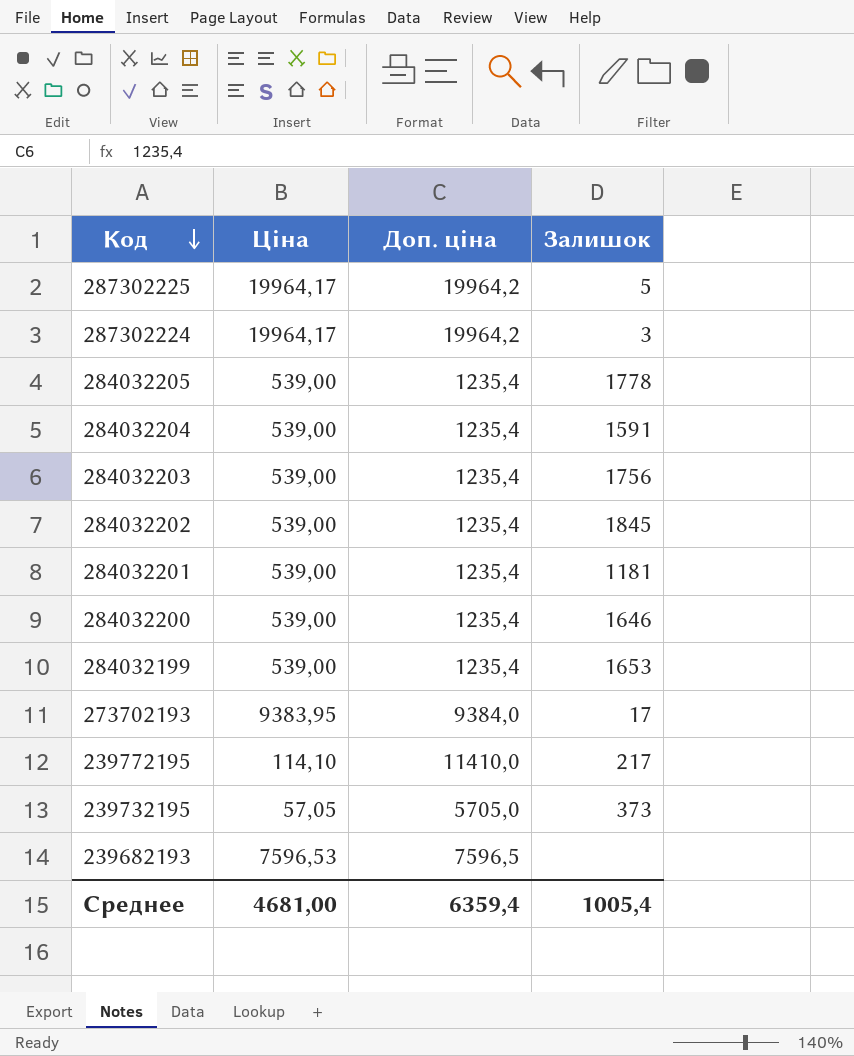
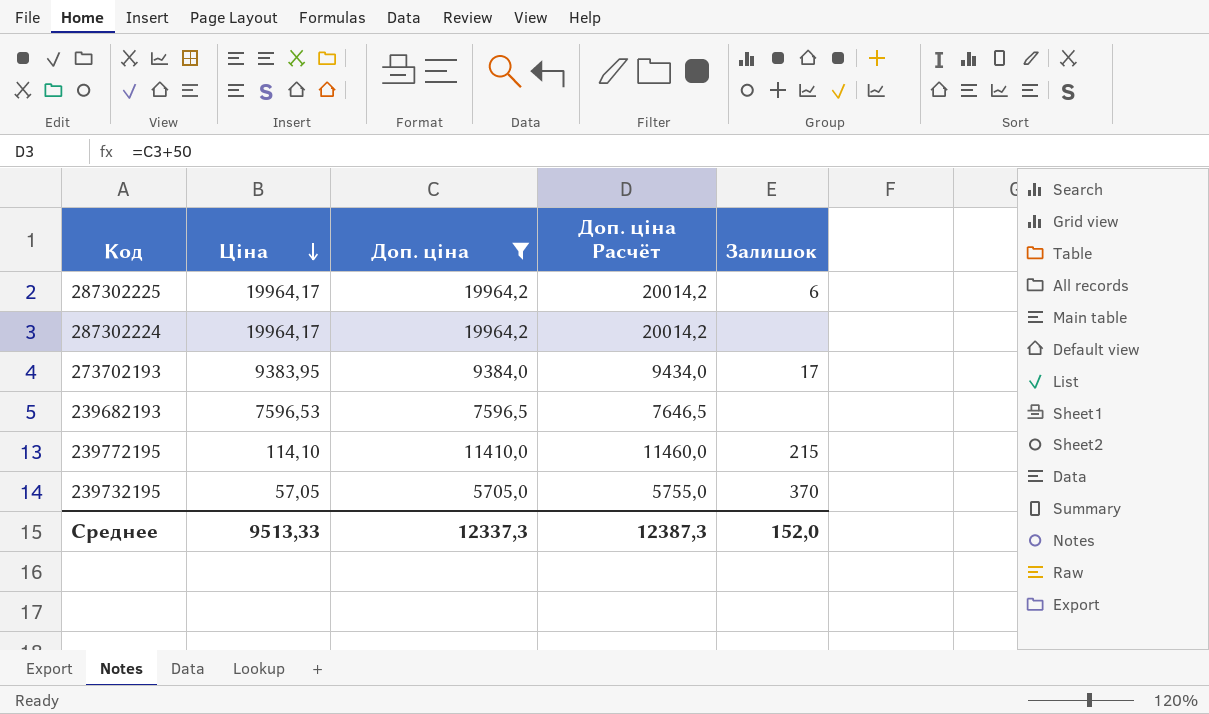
filter: none -> Доп. ціна != 1235,4
row order: Код descending -> Ціна descending
column Доп. ціна Расчёт | formula: none -> [Доп. ціна] + 50
287302225 | Залишок: 5 -> 6
287302224 | Залишок: 3 -> none
239772195 | Залишок: 217 -> 215
239732195 | Залишок: 373 -> 370
Среднее | Ціна: 4681,00 -> 9513,33
Среднее | Доп. ціна: 6359,4 -> 12337,3
Среднее | Залишок: 1005,4 -> 152,0

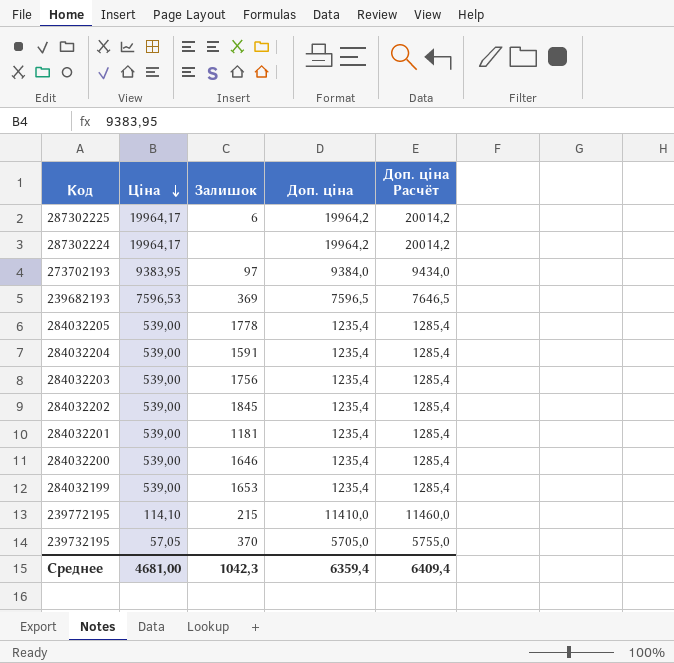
filter: Доп. ціна != 1235,4 -> none
column Залишок | position: 5 -> 3
273702193 | Залишок: 17 -> 97
239682193 | Залишок: none -> 369
Среднее | Ціна: 9513,33 -> 4681,00
Среднее | Залишок: 152,0 -> 1042,3
Среднее | Доп. ціна: 12337,3 -> 6359,4
Среднее | Доп. ціна Расчёт: 12387,3 -> 6409,4

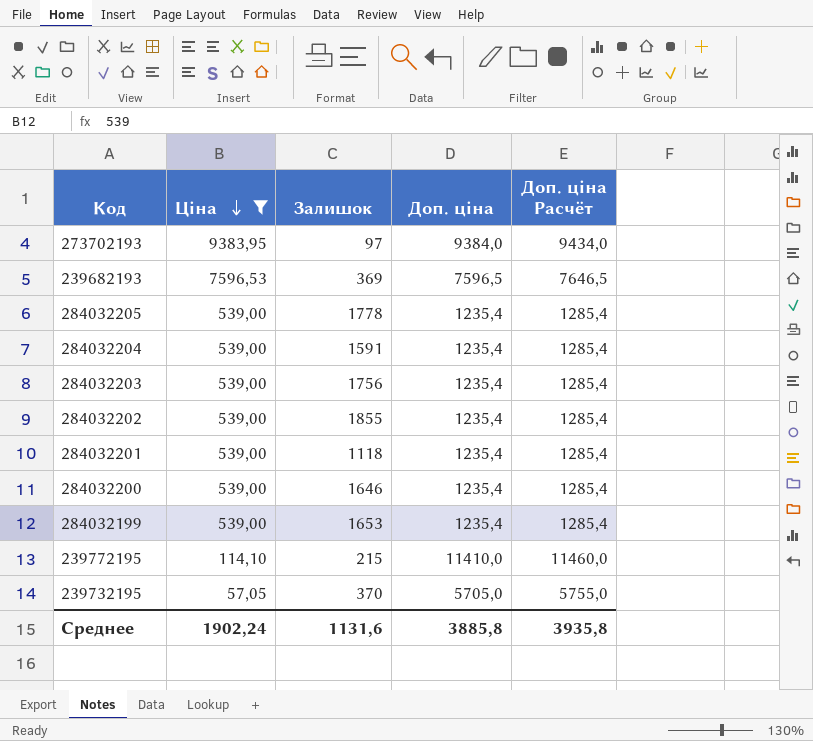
filter: none -> Ціна != 19964,17
284032202 | Залишок: 1845 -> 1855
284032201 | Залишок: 1181 -> 1118
Среднее | Ціна: 4681,00 -> 1902,24
Среднее | Залишок: 1042,3 -> 1131,6
Среднее | Доп. ціна: 6359,4 -> 3885,8
Среднее | Доп. ціна Расчёт: 6409,4 -> 3935,8

